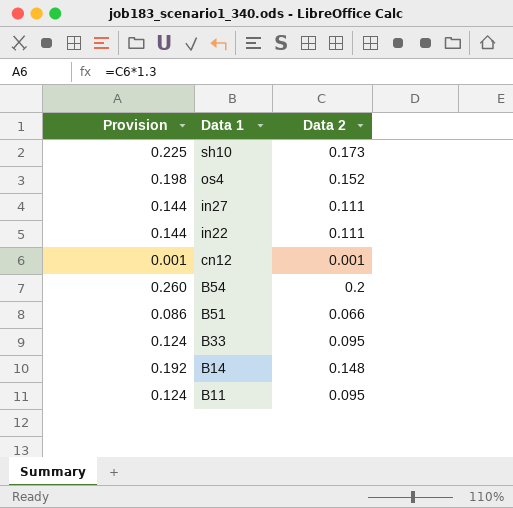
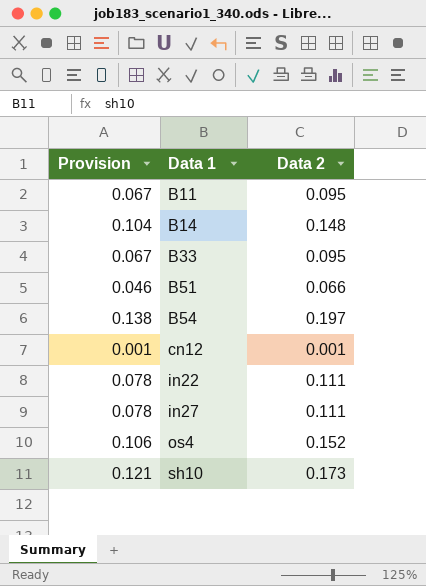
row order: Data 1 descending -> Data 1 ascending
column Provision | formula: [Data 2] * 1.3 -> [Data 2] * 0.7
B54 | Data 2: 0.2 -> 0.197

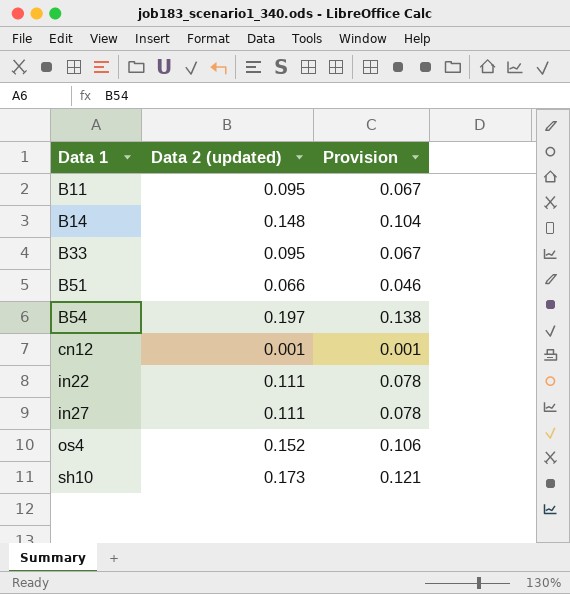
column name: Data 2 -> Data 2 (updated)
column Provision | position: 1 -> 3

